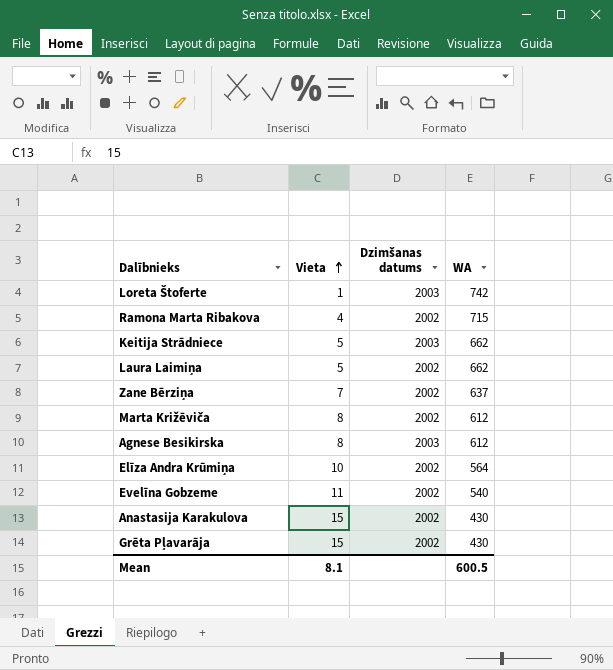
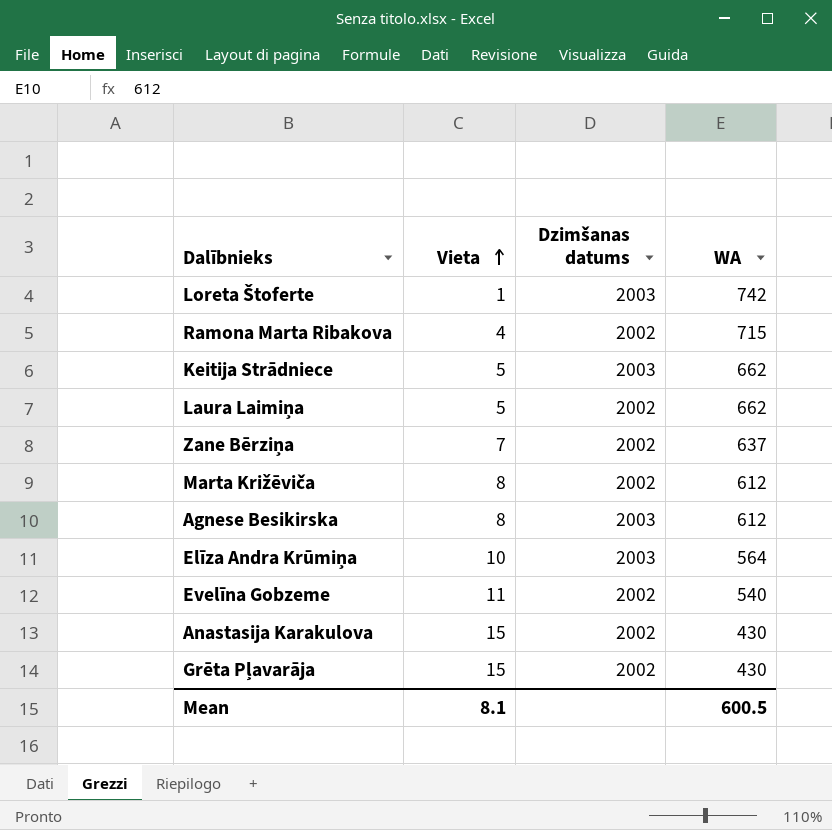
Elīza Andra Krūmiņa | Dzimšanas datums: 2002 -> 2003

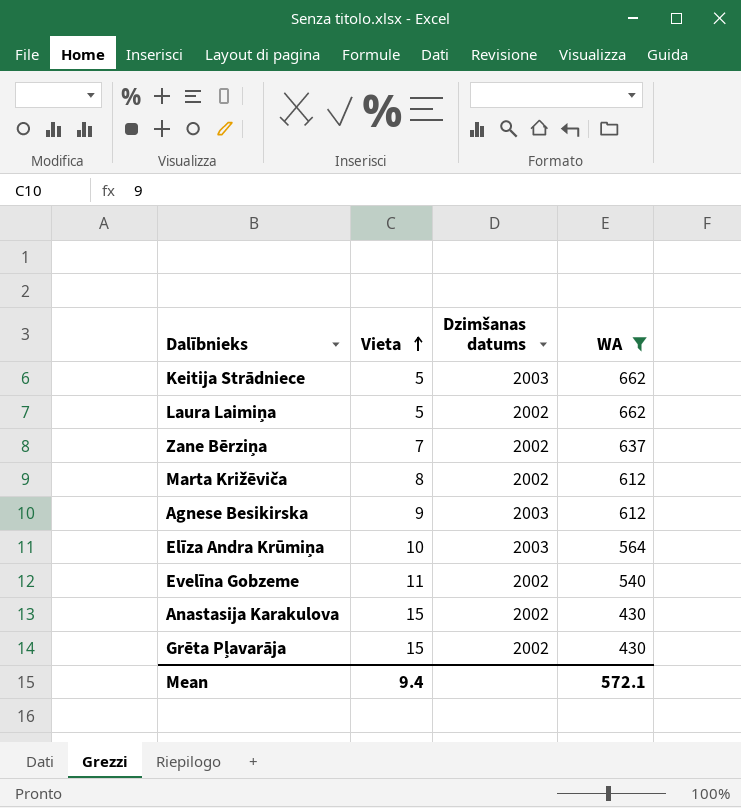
filter: none -> WA <= 662
Agnese Besikirska | Vieta: 8 -> 9
Mean | Vieta: 8.1 -> 9.4
Mean | WA: 600.5 -> 572.1

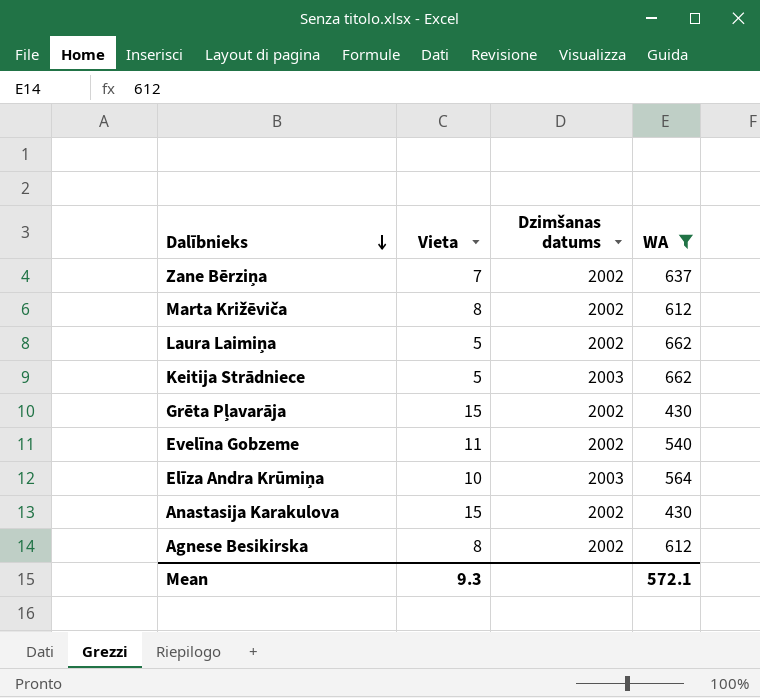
row order: Vieta ascending -> Dalībnieks descending
Agnese Besikirska | Vieta: 9 -> 8
Agnese Besikirska | Dzimšanas datums: 2003 -> 2002
Mean | Vieta: 9.4 -> 9.3

